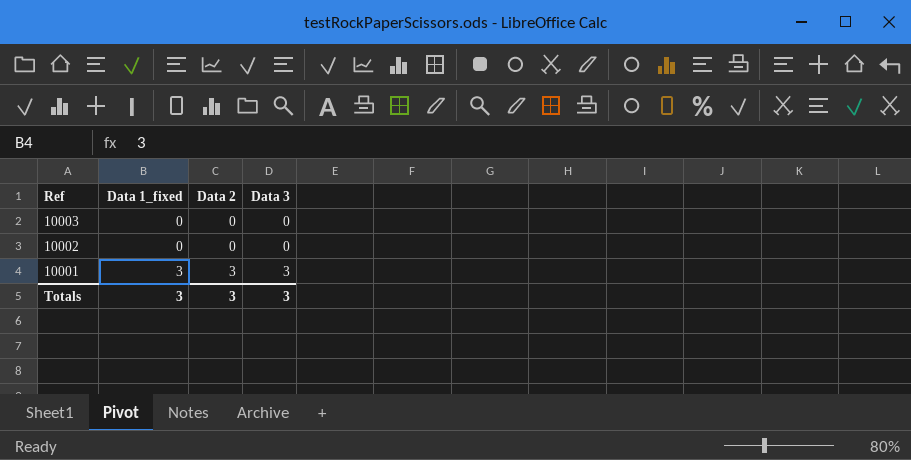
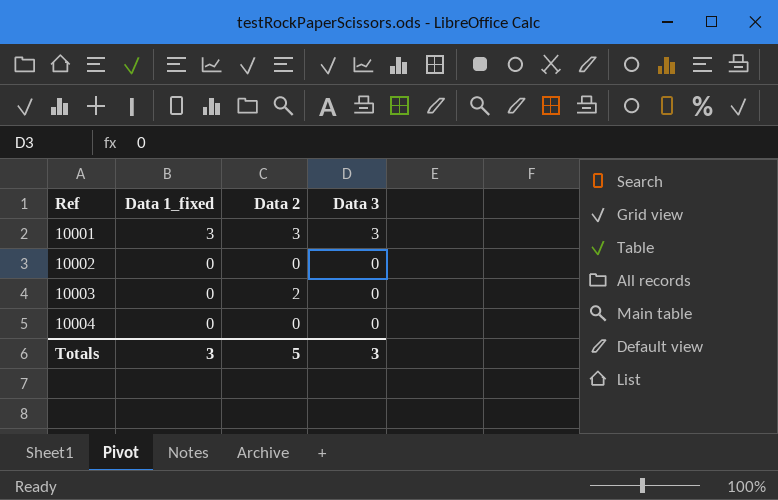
row order: Ref descending -> Ref ascending
10003 | Data 2: 0 -> 2
row 10004: none -> 0 | 0 | 0
Totals | Data 2: 3 -> 5

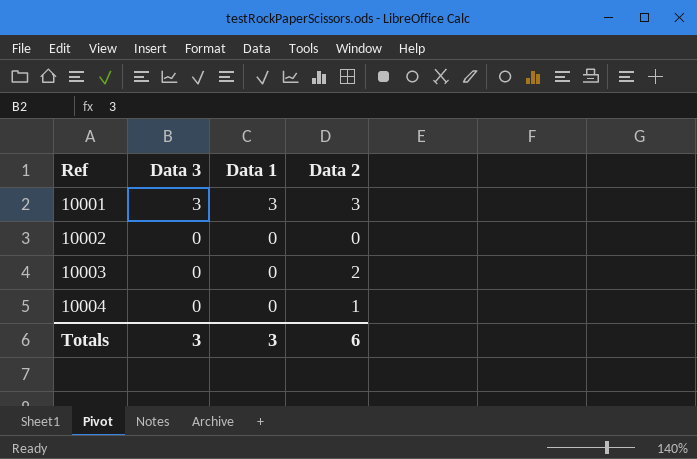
column Data 3 | position: 4 -> 2
column name: Data 1_fixed -> Data 1
10004 | Data 2: 0 -> 1
Totals | Data 2: 5 -> 6

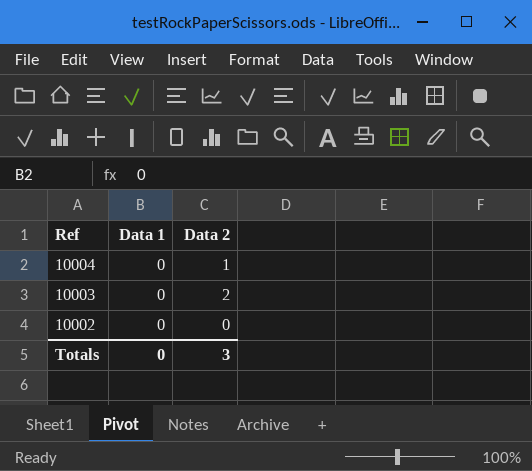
row order: Ref ascending -> Ref descending
column Data 3 | position: 2 -> none
row 10001: 3 | 3 | 3 -> none
Totals | Data 1: 3 -> 0
Totals | Data 2: 6 -> 3

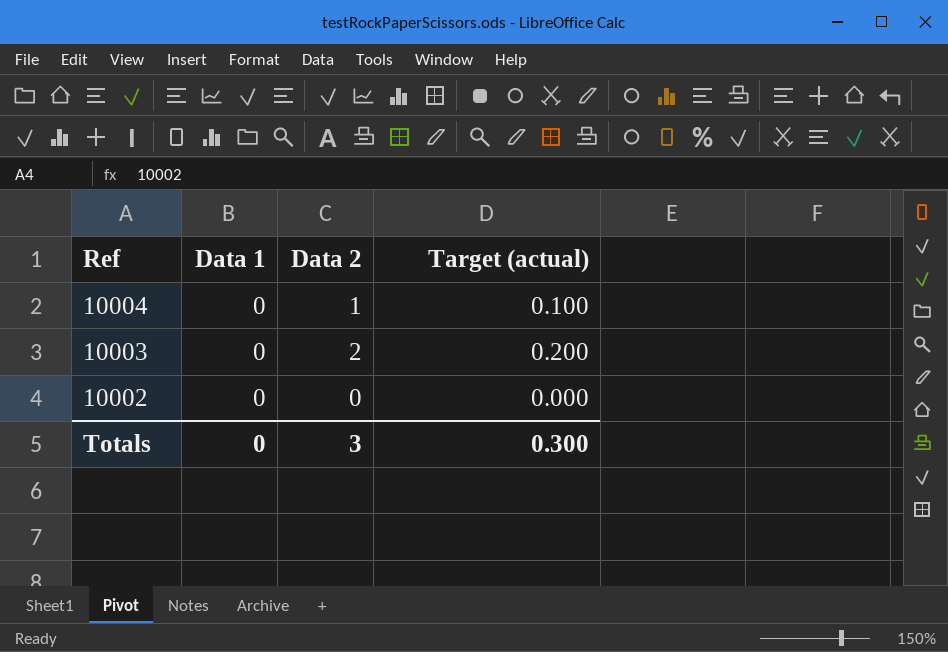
column Target (actual) | formula: none -> [Data 2] * 0.1

